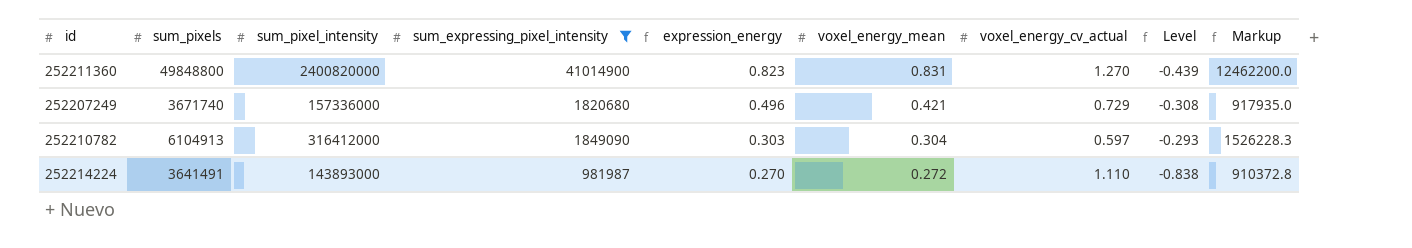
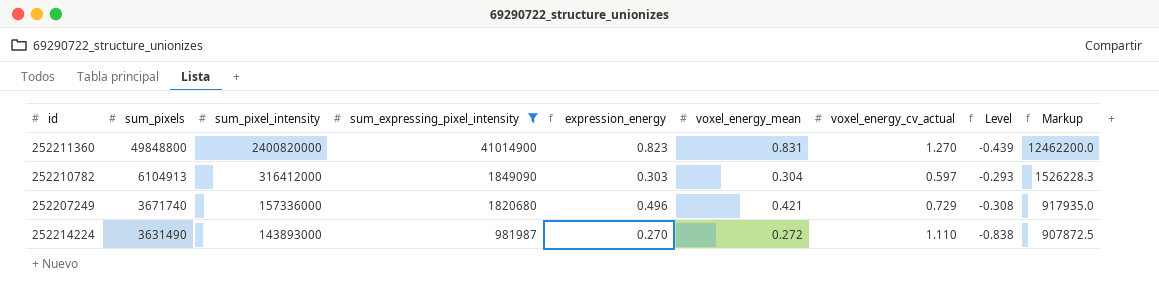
row order: expression_energy descending -> sum_pixels descending
252214224 | sum_pixels: 3641491 -> 3631490
252214224 | Markup: 910372.8 -> 907872.5

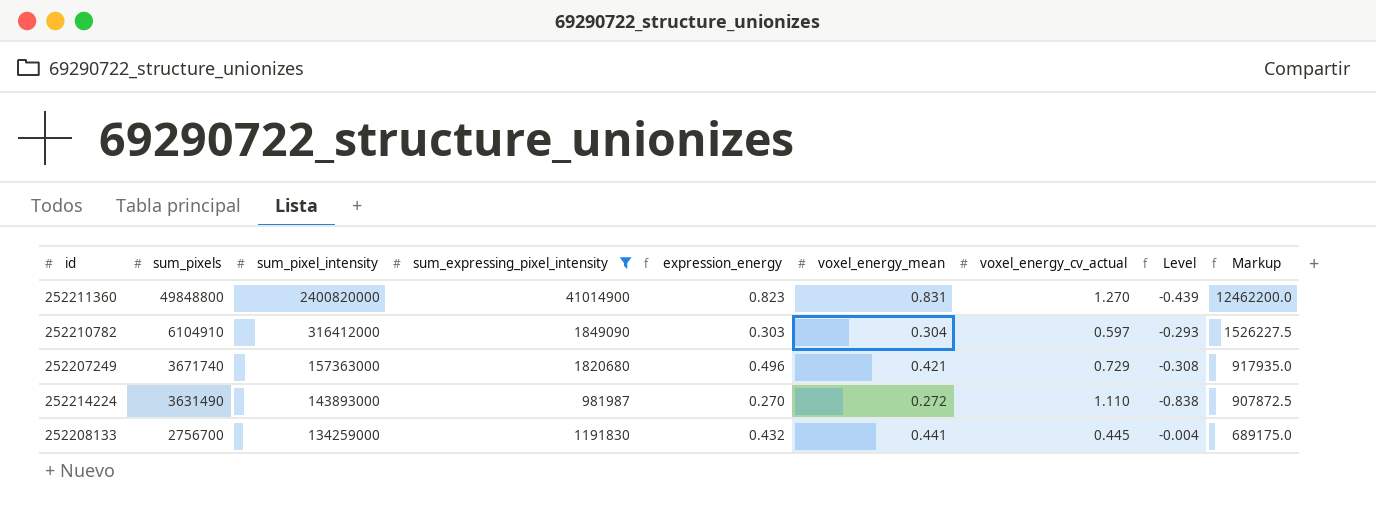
252210782 | sum_pixels: 6104913 -> 6104910
252210782 | Markup: 1526228.3 -> 1526227.5
252207249 | sum_pixel_intensity: 157336000 -> 157363000
row 252208133: none -> 2756700 | 134259000 | 1191830 | 0.432 | 0.441 | 0.445 | -0.004 | 689175.0

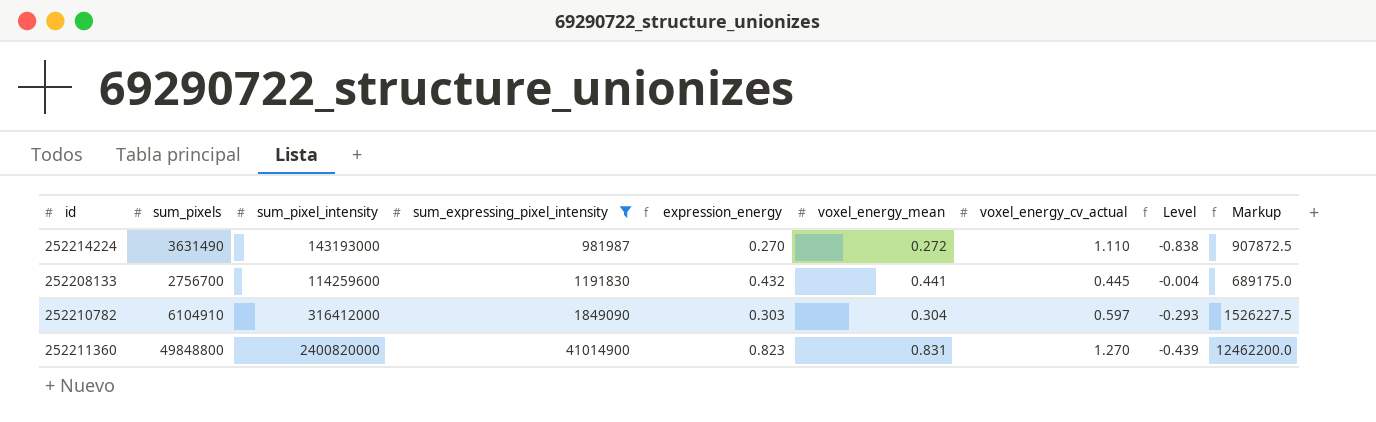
row order: sum_pixels descending -> sum_expressing_pixel_intensity ascending
row 252207249: 3671740 | 157363000 | 1820680 | 0.496 | 0.421 | 0.729 | -0.308 | 917935.0 -> none
252214224 | sum_pixel_intensity: 143893000 -> 143193000
252208133 | sum_pixel_intensity: 134259000 -> 114259600

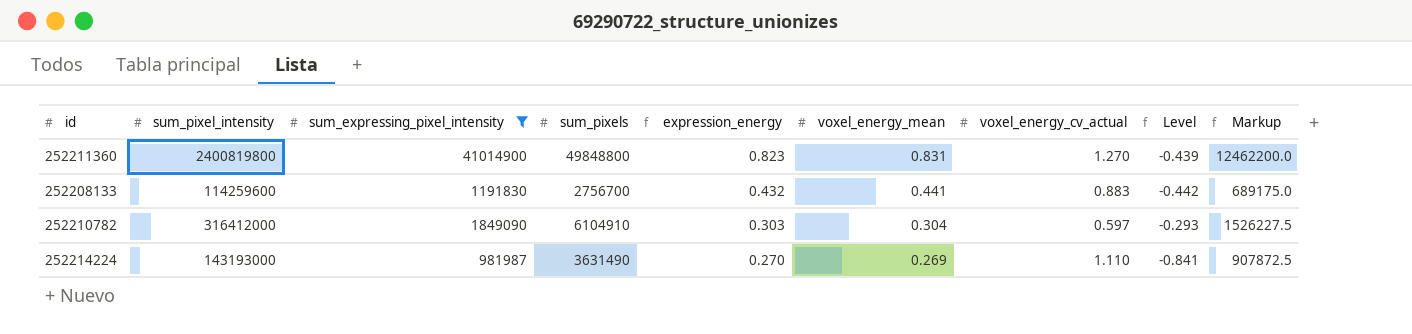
row order: sum_expressing_pixel_intensity ascending -> expression_energy descending
column sum_pixels | position: 2 -> 4
252211360 | sum_pixel_intensity: 2400820000 -> 2400819800
252208133 | voxel_energy_cv_actual: 0.445 -> 0.883
252208133 | Level: -0.004 -> -0.442
252214224 | voxel_energy_mean: 0.272 -> 0.269
252214224 | Level: -0.838 -> -0.841

